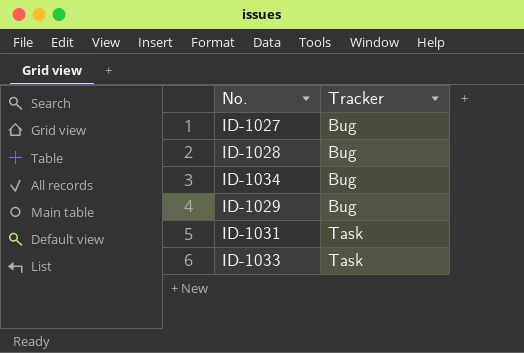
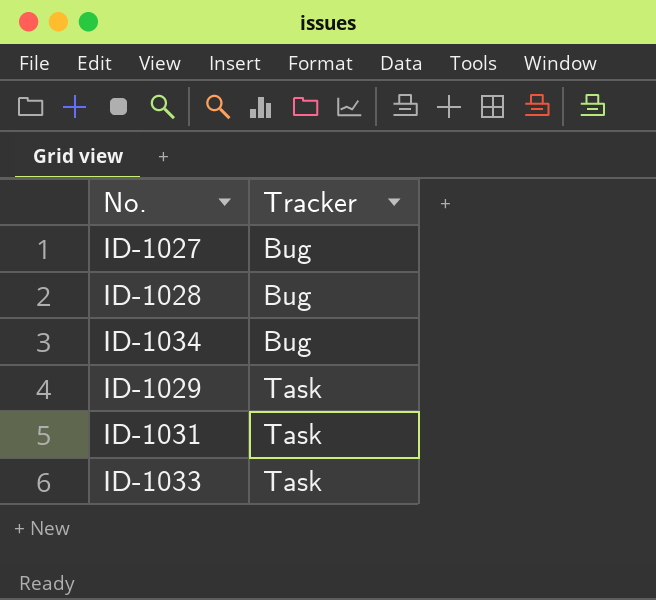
ID-1029 | Tracker: Bug -> Task

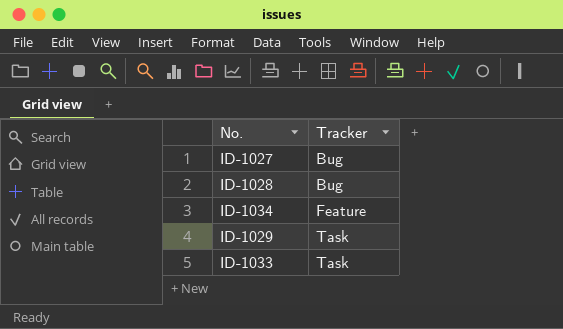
row ID-1031: Task -> none
ID-1034 | Tracker: Bug -> Feature

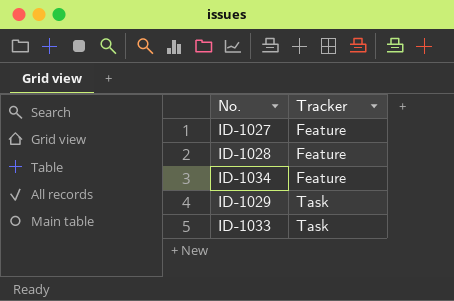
ID-1027 | Tracker: Bug -> Feature
ID-1028 | Tracker: Bug -> Feature

